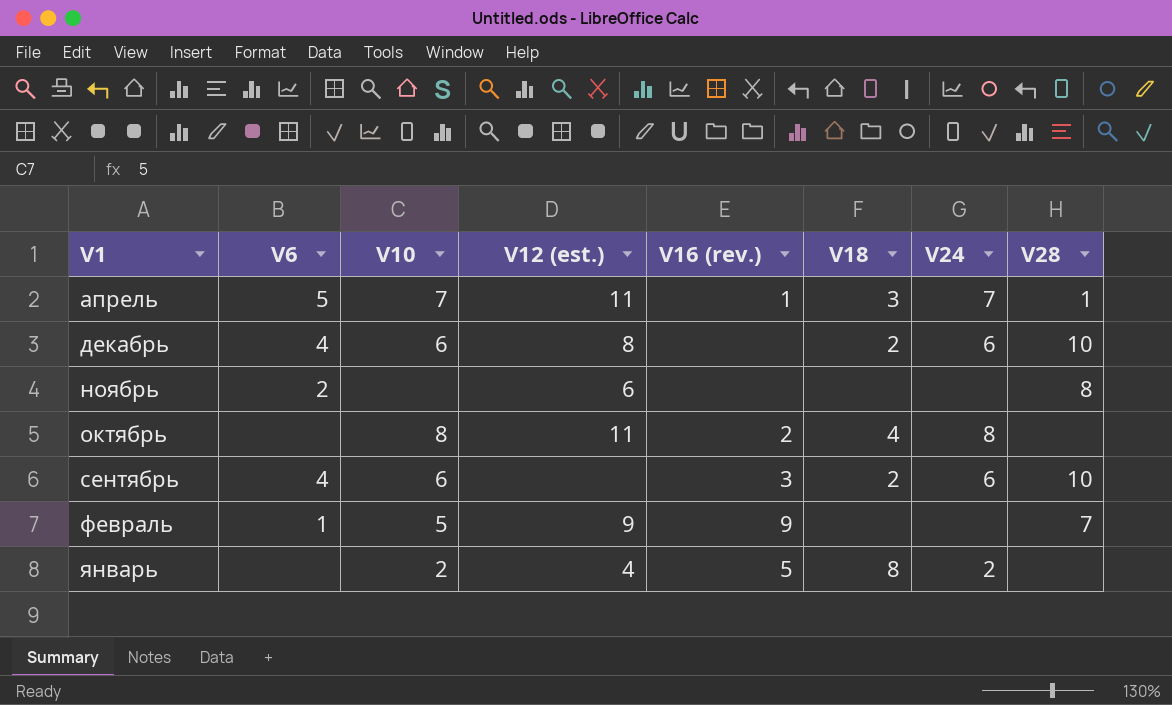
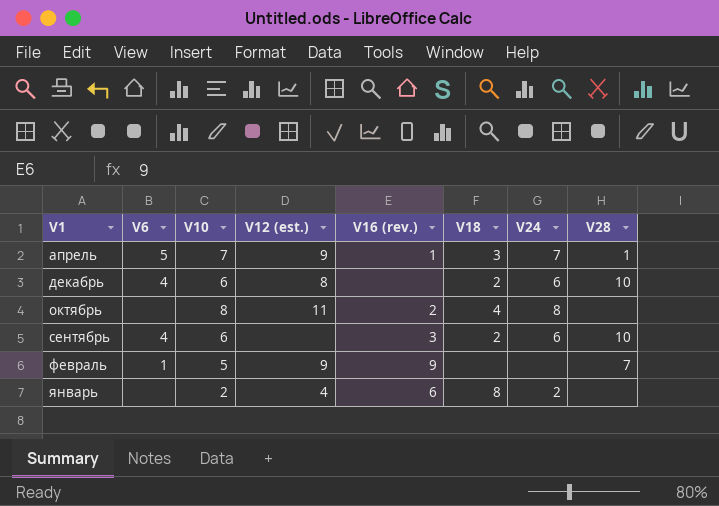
row ноябрь: 2 | none | 6 | none | none | none | 8 -> none
апрель | V12 (est.): 11 -> 9
январь | V16 (rev.): 5 -> 6

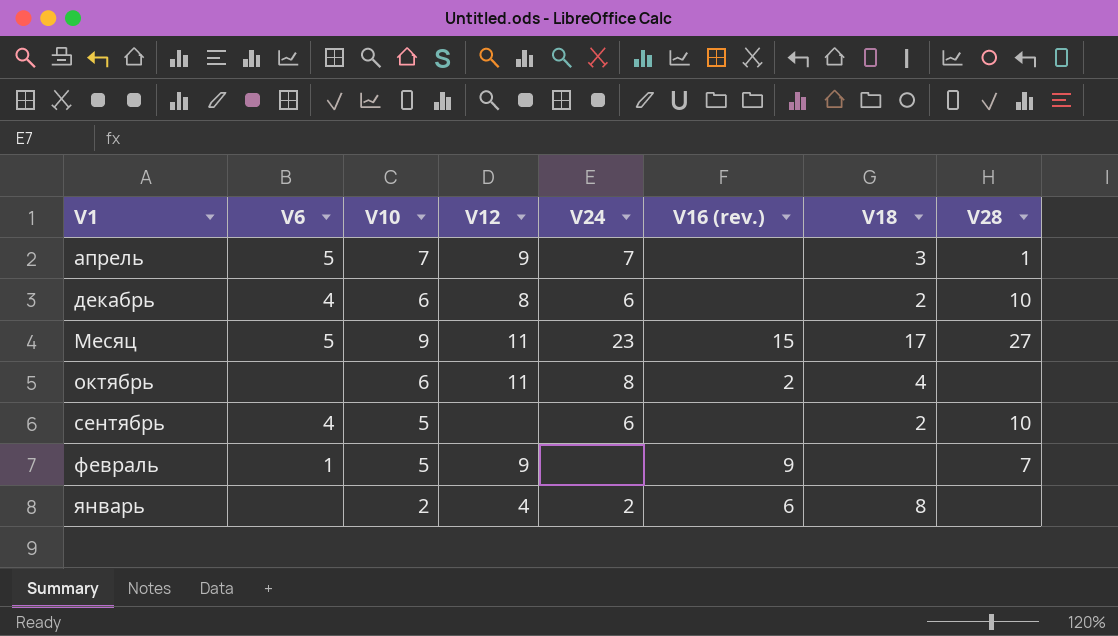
column name: V12 (est.) -> V12
column V24 | position: 7 -> 5
апрель | V16 (rev.): 1 -> none
row Месяц: none -> 5 | 9 | 11 | 23 | 15 | 17 | 27
октябрь | V10: 8 -> 6
сентябрь | V10: 6 -> 5
сентябрь | V16 (rev.): 3 -> none

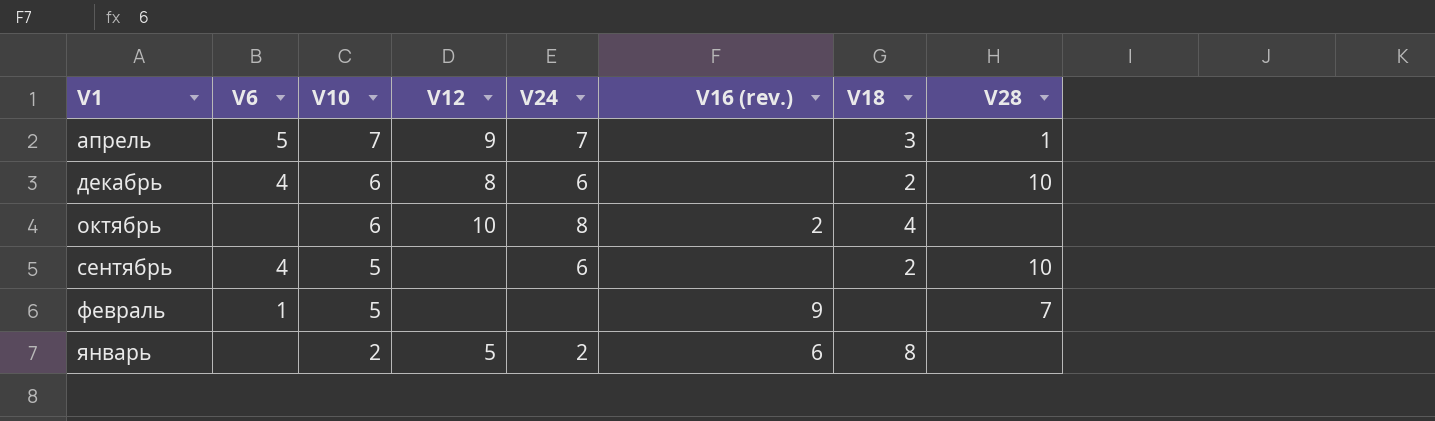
row Месяц: 5 | 9 | 11 | 23 | 15 | 17 | 27 -> none
октябрь | V12: 11 -> 10
февраль | V12: 9 -> none
январь | V12: 4 -> 5

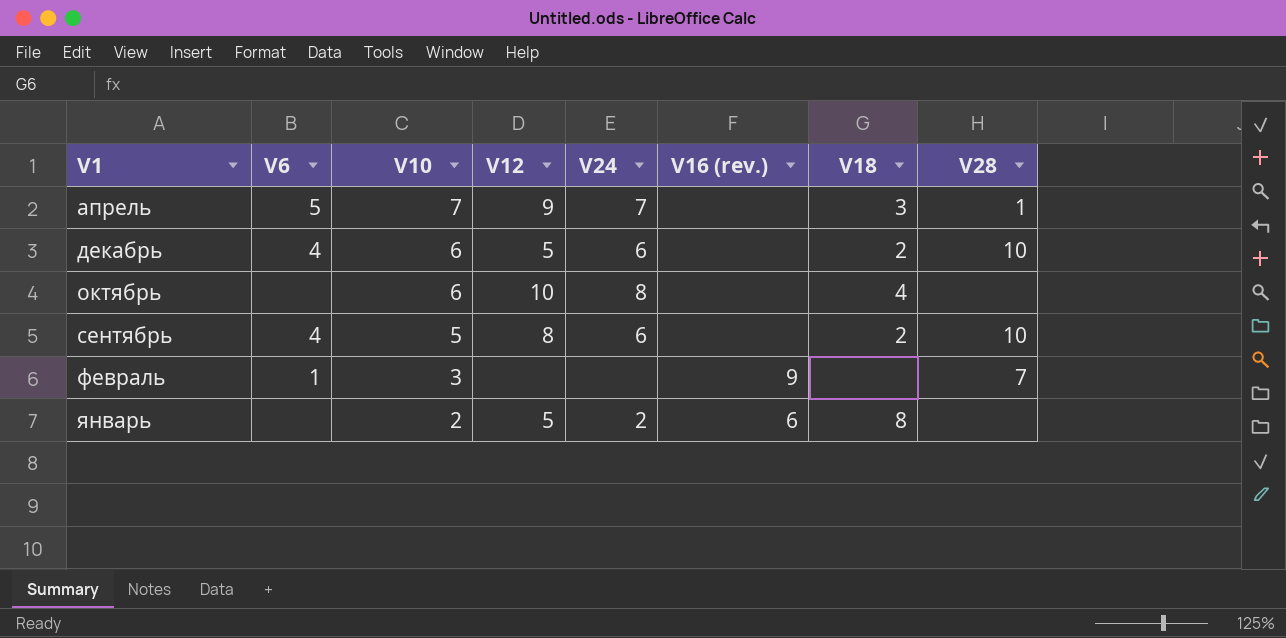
декабрь | V12: 8 -> 5
октябрь | V16 (rev.): 2 -> none
сентябрь | V12: none -> 8
февраль | V10: 5 -> 3

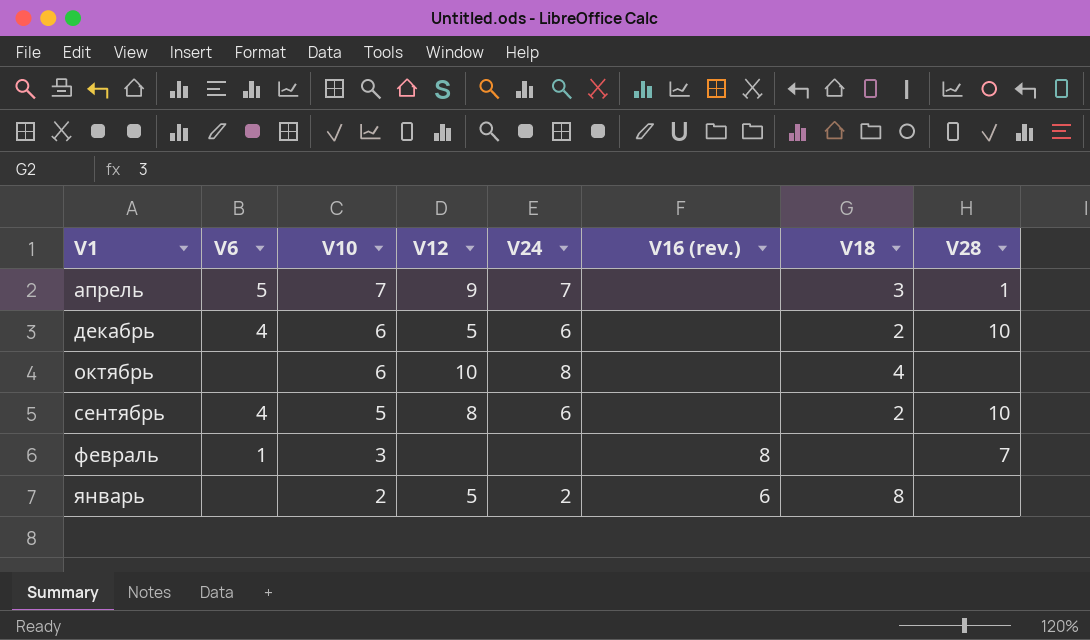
февраль | V16 (rev.): 9 -> 8

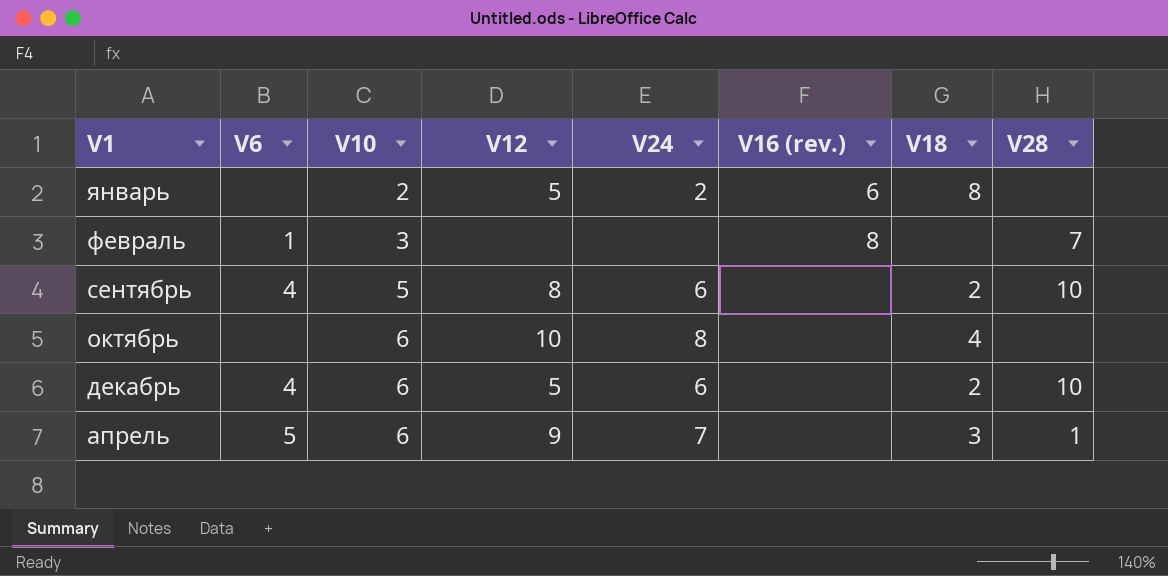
row order: V1 ascending -> V1 descending
апрель | V10: 7 -> 6

